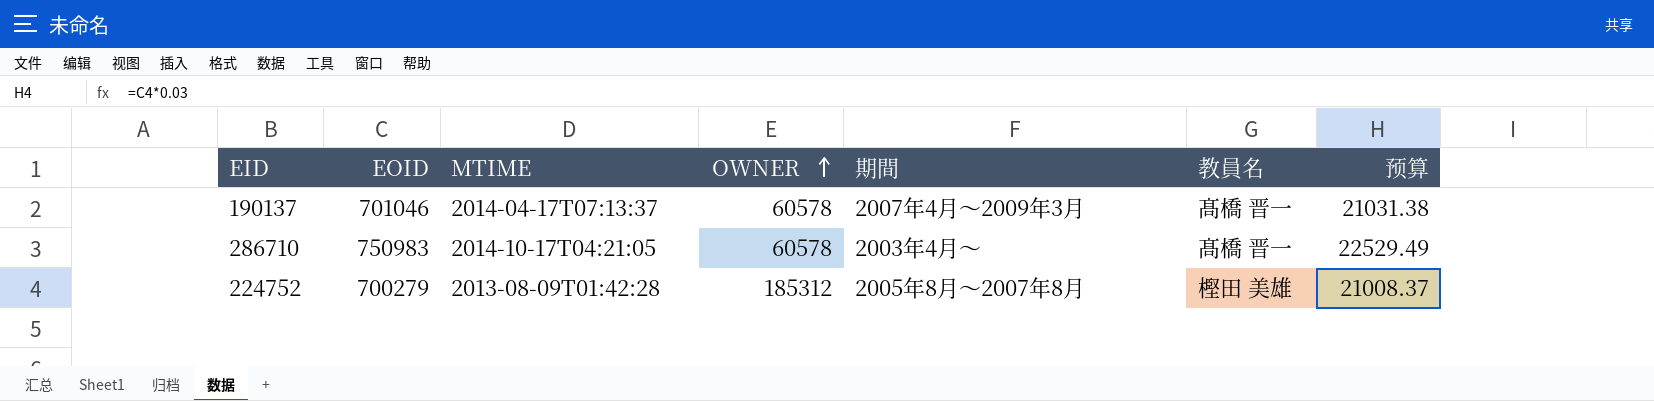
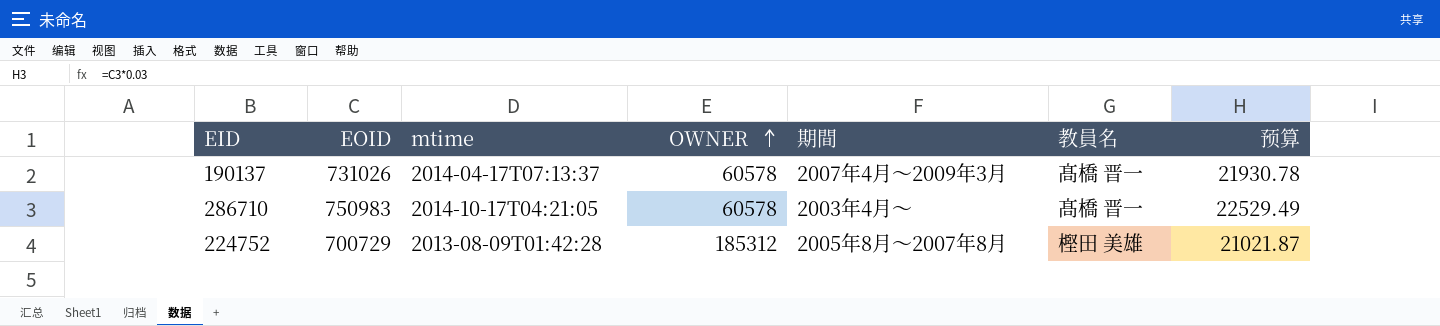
column name: MTIME -> mtime
190137 | EOID: 701046 -> 731026
190137 | 预算: 21031.38 -> 21930.78
224752 | EOID: 700279 -> 700729
224752 | 预算: 21008.37 -> 21021.87

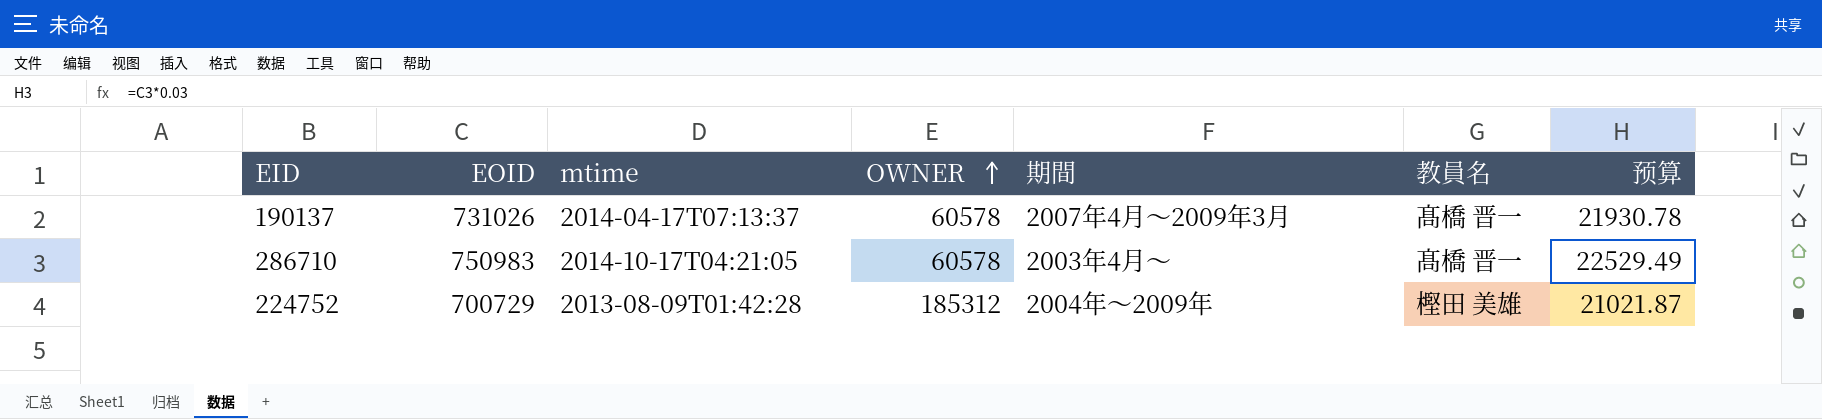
224752 | 期間: 2005年8月〜2007年8月 -> 2004年〜2009年

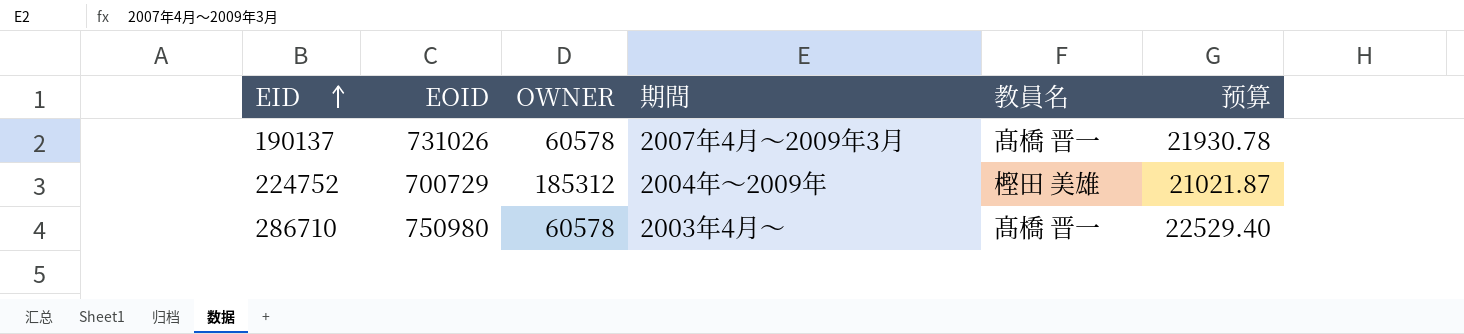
row order: OWNER ascending -> EID ascending
column mtime | position: 3 -> none
286710 | EOID: 750983 -> 750980
286710 | 预算: 22529.49 -> 22529.40

